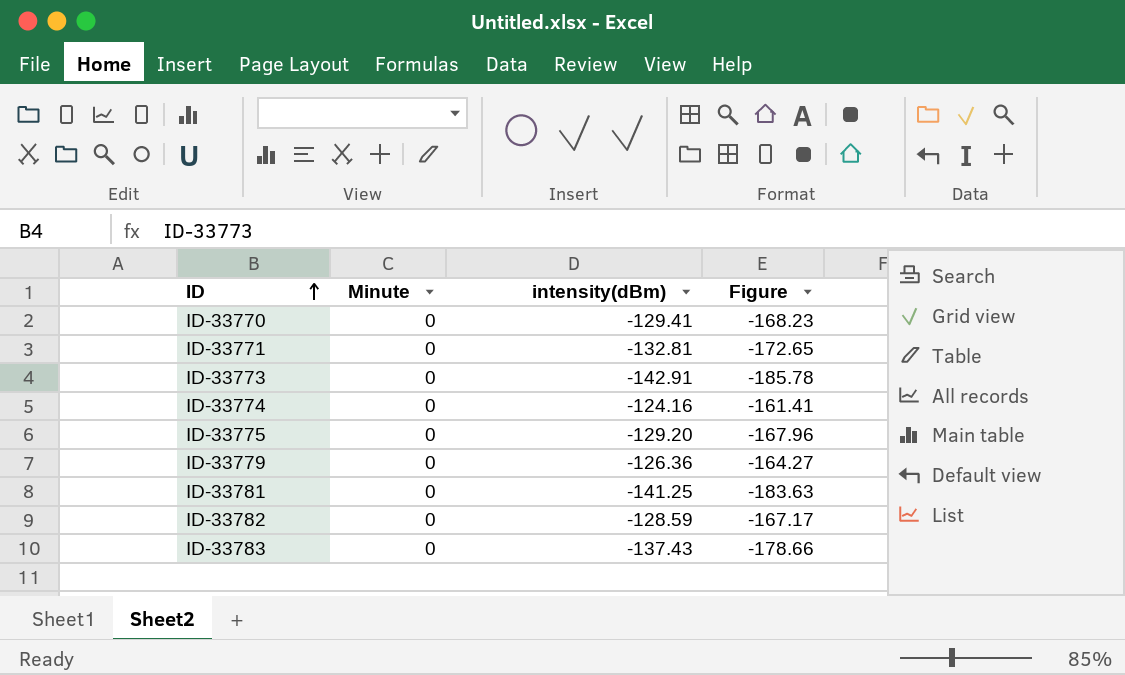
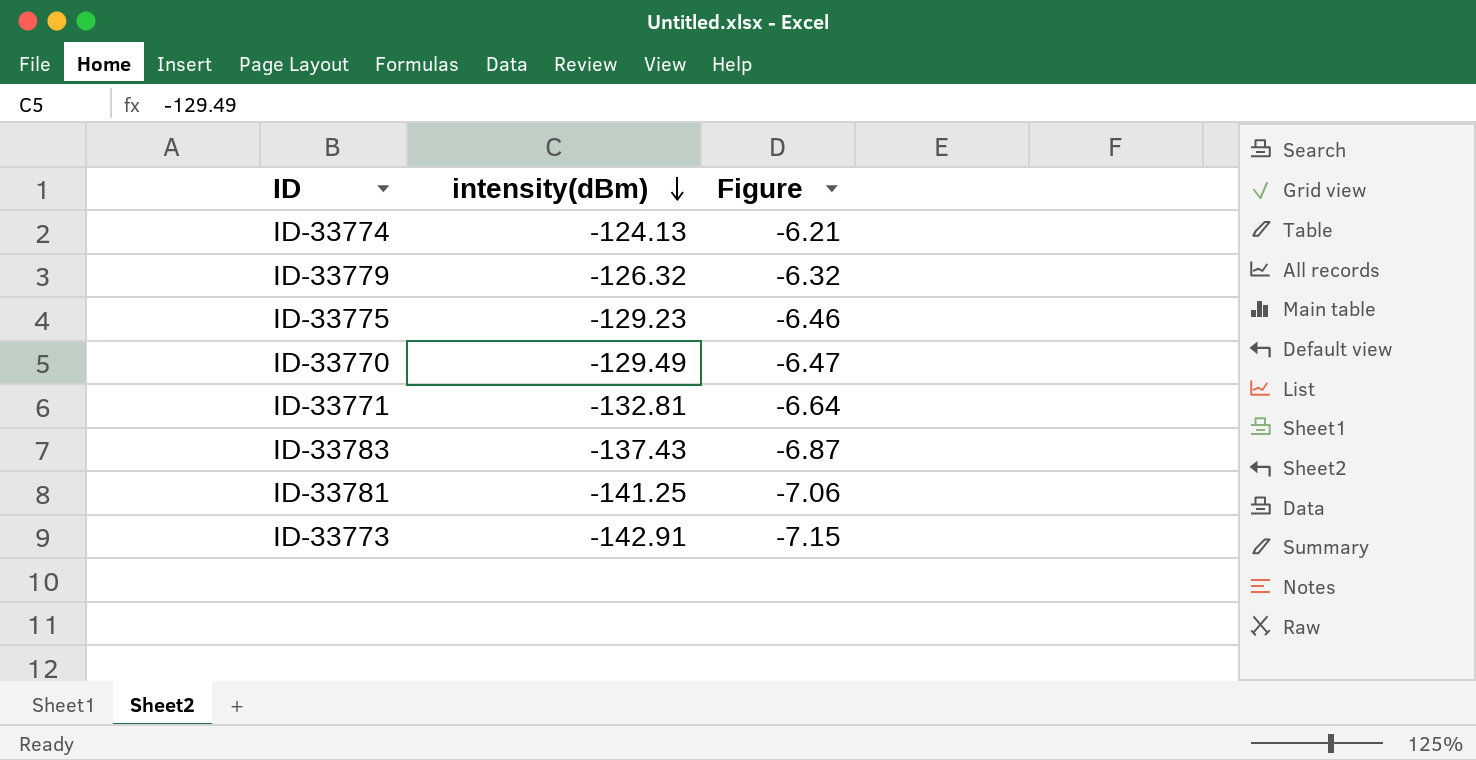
row order: ID ascending -> intensity(dBm) descending
column Minute | position: 2 -> none
column Figure | formula: [intensity(dBm)] * 1.3 -> [intensity(dBm)] * 0.05
row ID-33782: 0 | -128.59 | -167.17 -> none
ID-33774 | intensity(dBm): -124.16 -> -124.13
ID-33779 | intensity(dBm): -126.36 -> -126.32
ID-33775 | intensity(dBm): -129.20 -> -129.23
ID-33770 | intensity(dBm): -129.41 -> -129.49

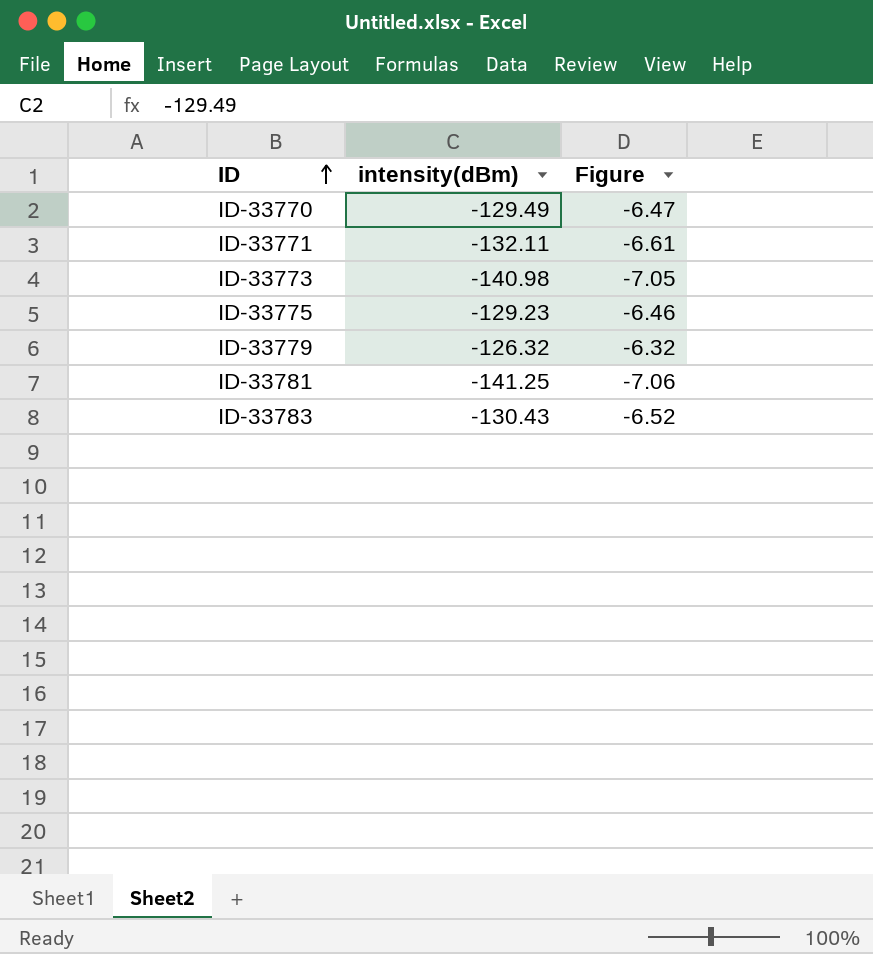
row order: intensity(dBm) descending -> ID ascending
row ID-33774: -124.13 | -6.21 -> none
ID-33771 | intensity(dBm): -132.81 -> -132.11
ID-33771 | Figure: -6.64 -> -6.61
ID-33773 | intensity(dBm): -142.91 -> -140.98
ID-33773 | Figure: -7.15 -> -7.05
ID-33783 | intensity(dBm): -137.43 -> -130.43
ID-33783 | Figure: -6.87 -> -6.52

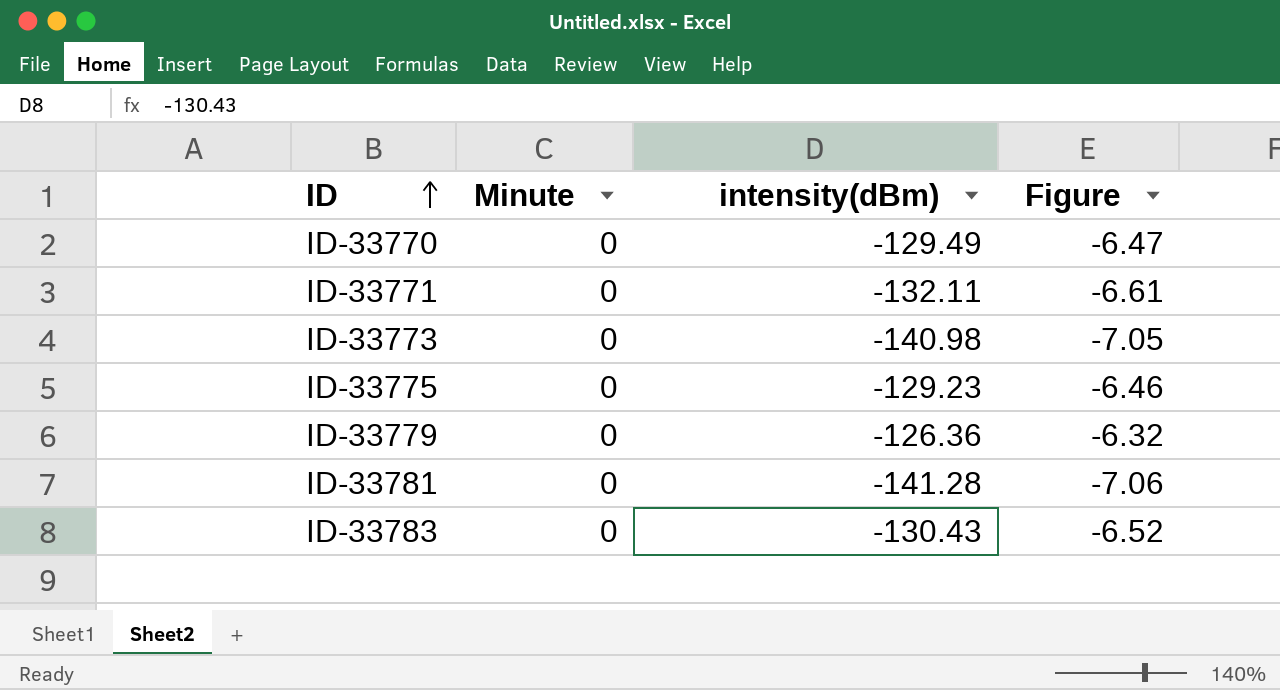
column Minute | position: none -> 2
ID-33779 | intensity(dBm): -126.32 -> -126.36
ID-33781 | intensity(dBm): -141.25 -> -141.28

